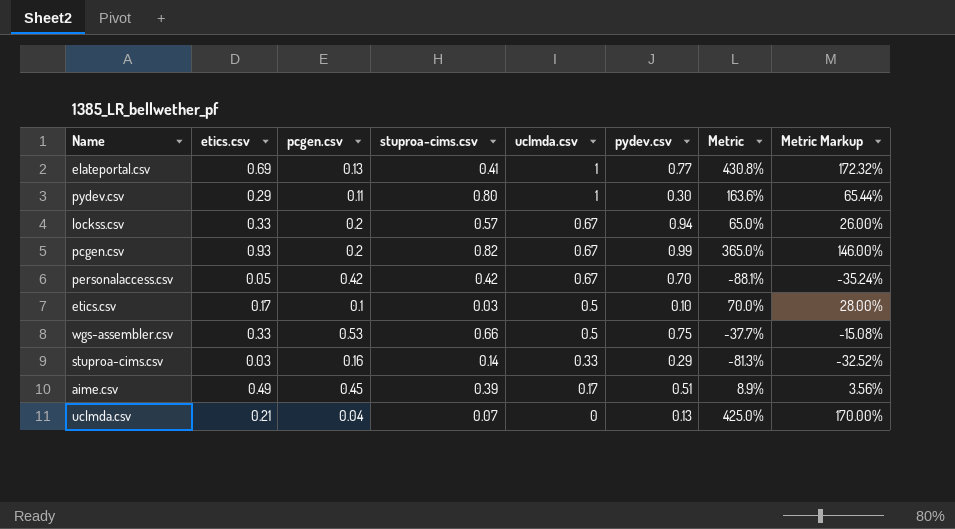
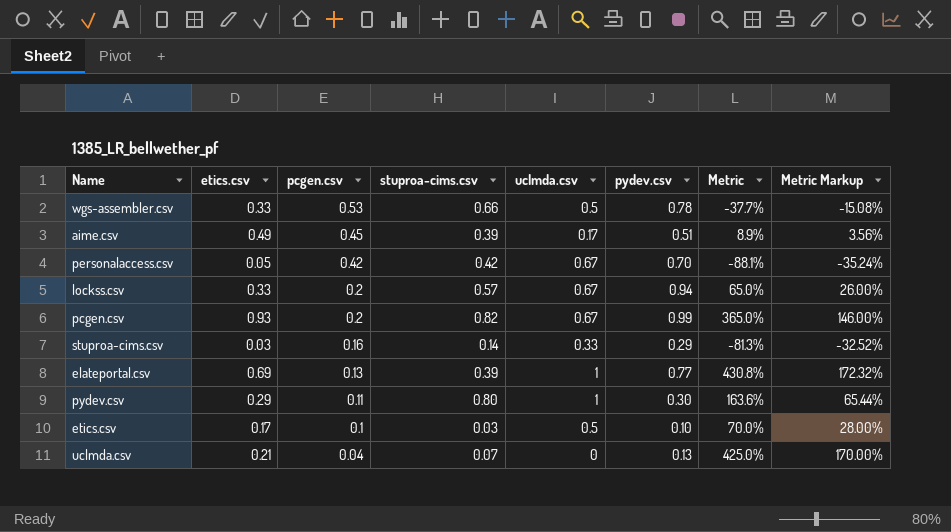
row order: uclmda.csv descending -> pcgen.csv descending
wgs-assembler.csv | pydev.csv: 0.75 -> 0.78
elateportal.csv | stuproa-cims.csv: 0.41 -> 0.39

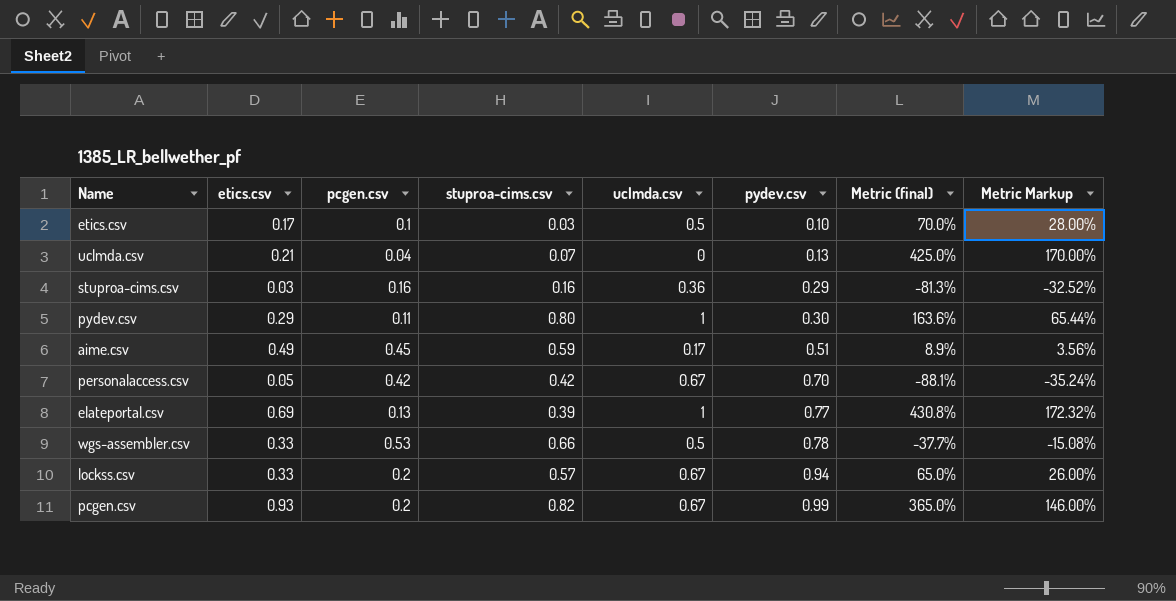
row order: pcgen.csv descending -> pydev.csv ascending
column name: Metric -> Metric (final)
stuproa-cims.csv | stuproa-cims.csv: 0.14 -> 0.16
stuproa-cims.csv | uclmda.csv: 0.33 -> 0.36
aime.csv | stuproa-cims.csv: 0.39 -> 0.59

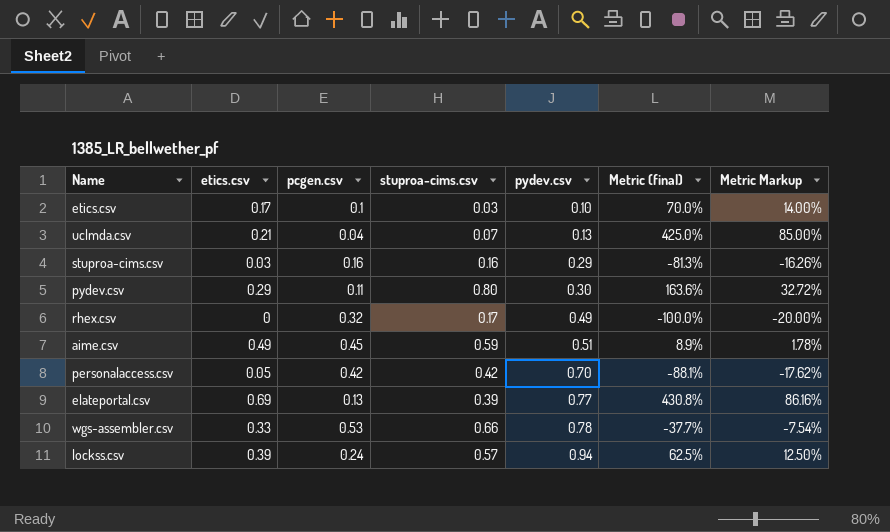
column uclmda.csv | position: 5 -> none
column Metric Markup | formula: [Metric (final)] * 0.4 -> [Metric (final)] * 0.2
row pcgen.csv: 0.93 | 0.2 | 0.82 | 0.67 | 0.99 | 365.0% | 146.00% -> none
row rhex.csv: none -> 0 | 0.32 | 0.17 | 0.49 | -100.0% | -20.00%
lockss.csv | etics.csv: 0.33 -> 0.39
lockss.csv | pcgen.csv: 0.2 -> 0.24
lockss.csv | Metric (final): 65.0% -> 62.5%

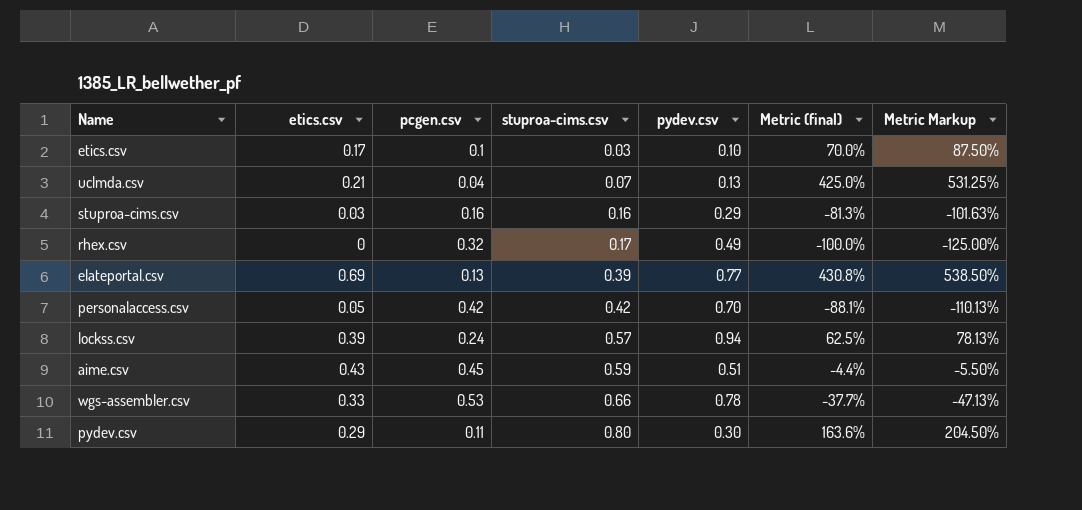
row order: pydev.csv ascending -> stuproa-cims.csv ascending
column Metric Markup | formula: [Metric (final)] * 0.2 -> [Metric (final)] * 1.25
aime.csv | etics.csv: 0.49 -> 0.43
aime.csv | Metric (final): 8.9% -> -4.4%

